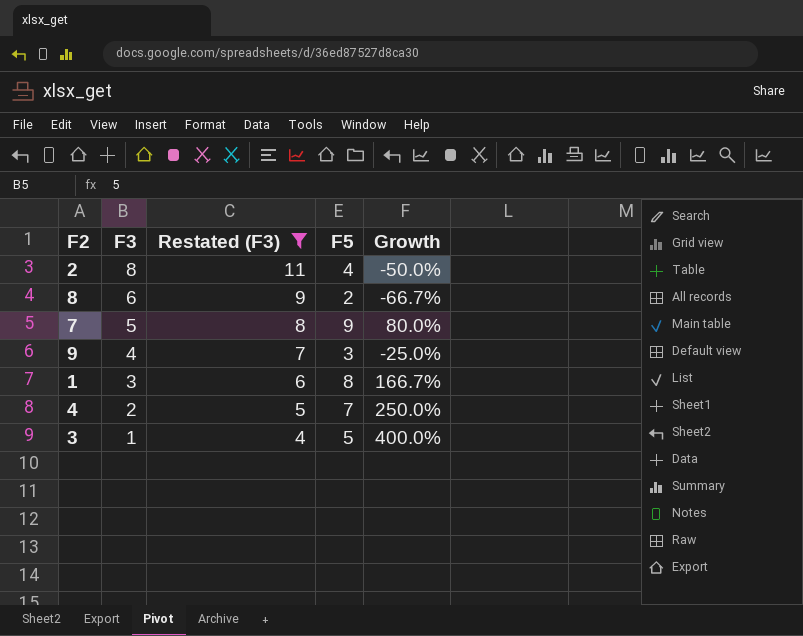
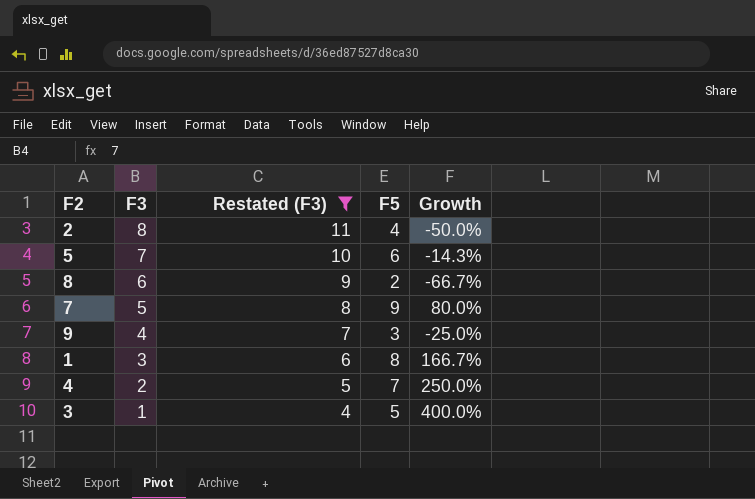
row 5: none -> 7 | 10 | 6 | -14.3%

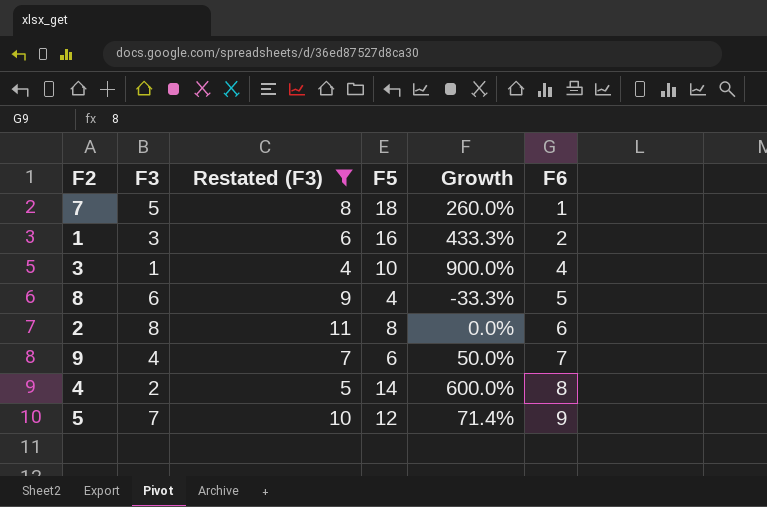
row order: F3 descending -> F6 ascending
column F6 | position: none -> 6
7 | F5: 9 -> 18
7 | Growth: 80.0% -> 260.0%
1 | F5: 8 -> 16
1 | Growth: 166.7% -> 433.3%
3 | F5: 5 -> 10
3 | Growth: 400.0% -> 900.0%
8 | F5: 2 -> 4
8 | Growth: -66.7% -> -33.3%
2 | F5: 4 -> 8
2 | Growth: -50.0% -> 0.0%
9 | F5: 3 -> 6
9 | Growth: -25.0% -> 50.0%
4 | F5: 7 -> 14
4 | Growth: 250.0% -> 600.0%
5 | F5: 6 -> 12
5 | Growth: -14.3% -> 71.4%

